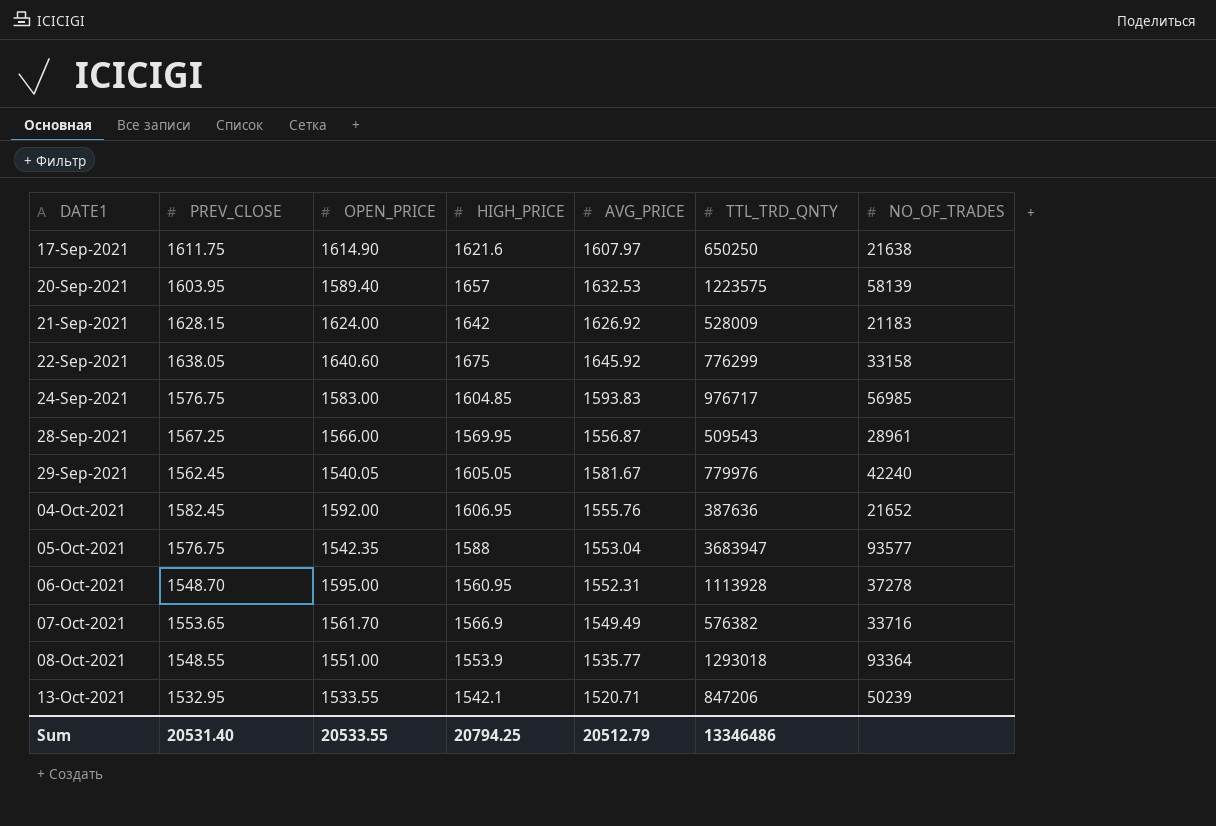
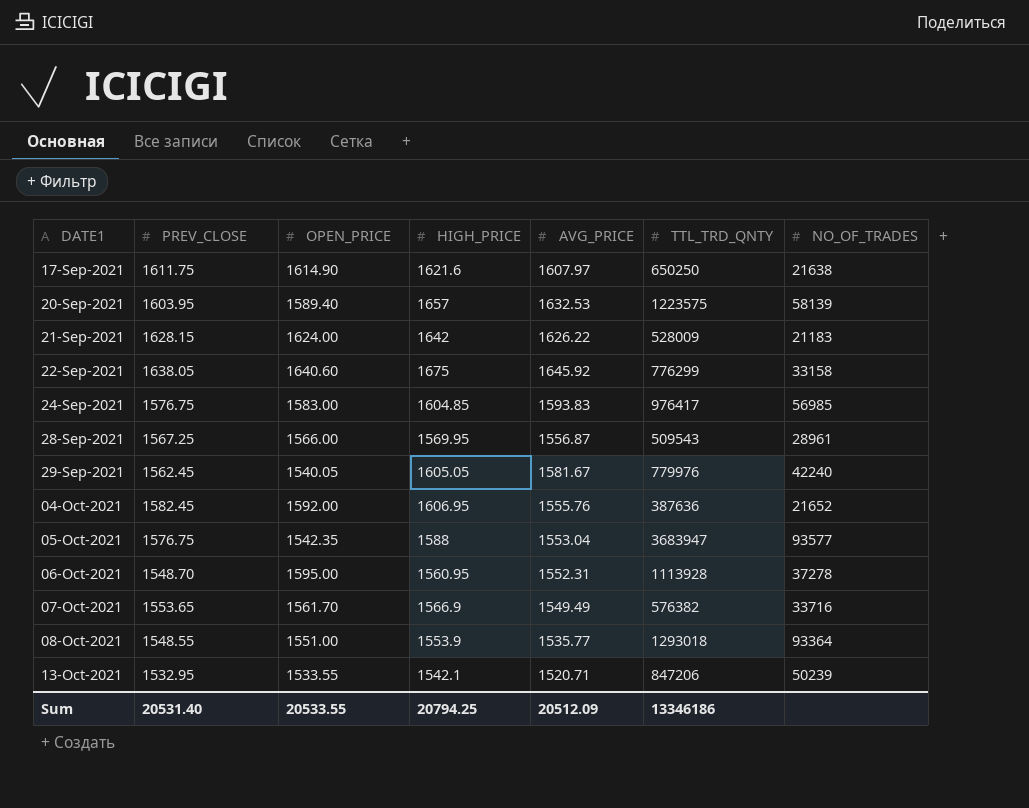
21-Sep-2021 | AVG_PRICE: 1626.92 -> 1626.22
24-Sep-2021 | TTL_TRD_QNTY: 976717 -> 976417
Sum | AVG_PRICE: 20512.79 -> 20512.09
Sum | TTL_TRD_QNTY: 13346486 -> 13346186

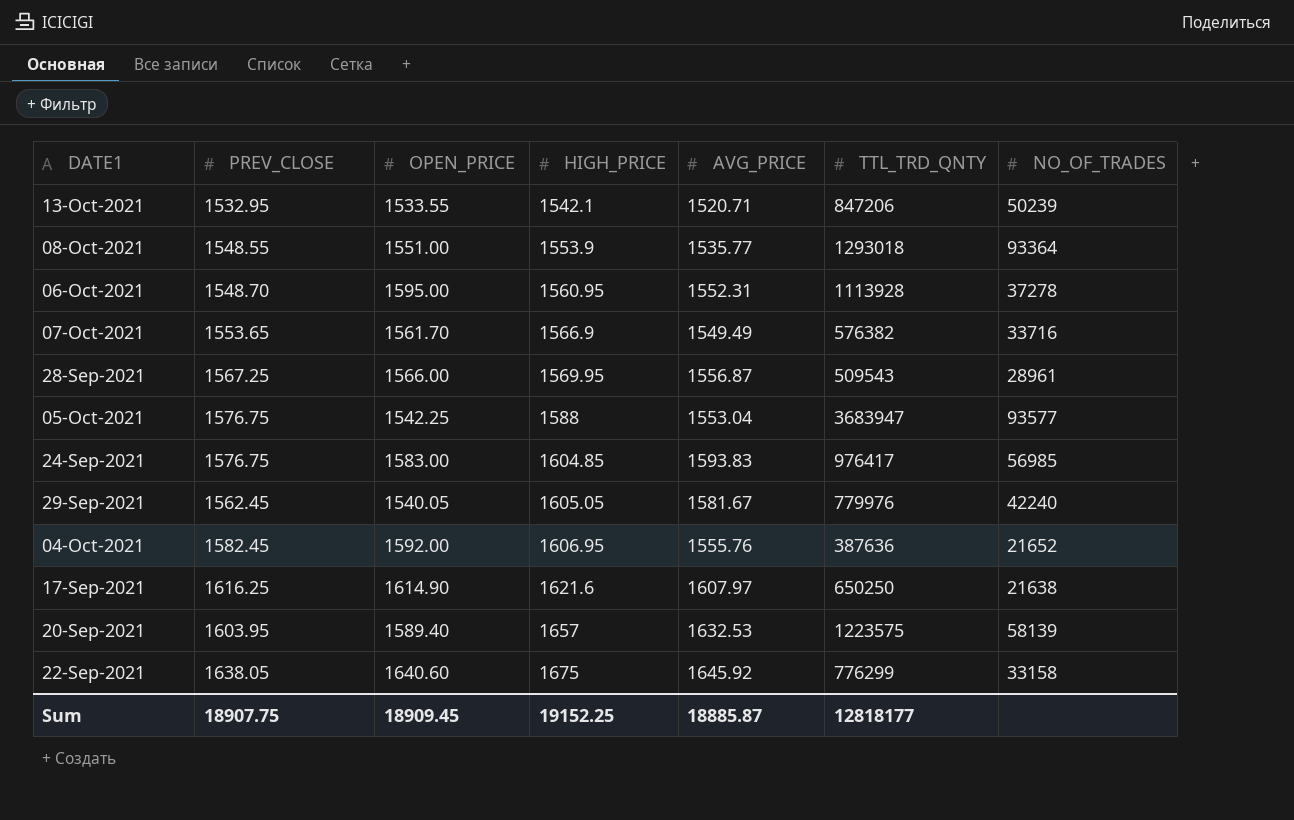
row order: DATE1 ascending -> HIGH_PRICE ascending
row 21-Sep-2021: 1628.15 | 1624.00 | 1642 | 1626.22 | 528009 | 21183 -> none
05-Oct-2021 | OPEN_PRICE: 1542.35 -> 1542.25
17-Sep-2021 | PREV_CLOSE: 1611.75 -> 1616.25
Sum | PREV_CLOSE: 20531.40 -> 18907.75
Sum | OPEN_PRICE: 20533.55 -> 18909.45
Sum | HIGH_PRICE: 20794.25 -> 19152.25
Sum | AVG_PRICE: 20512.09 -> 18885.87
Sum | TTL_TRD_QNTY: 13346186 -> 12818177

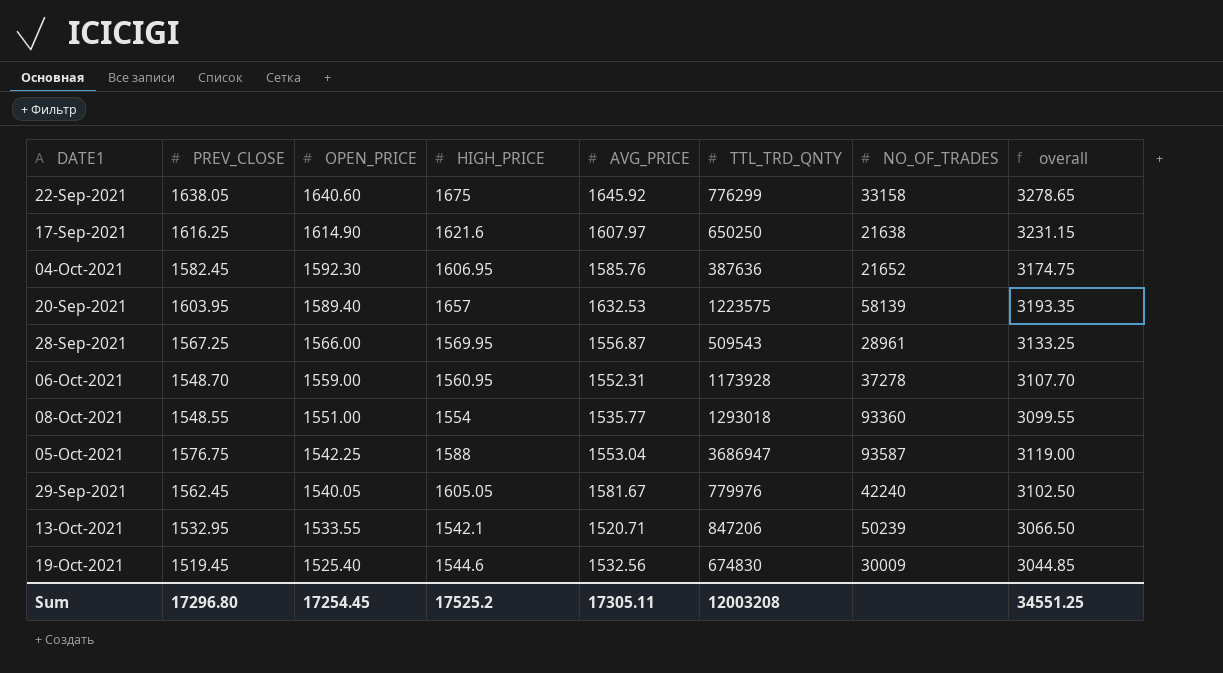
row order: HIGH_PRICE ascending -> OPEN_PRICE descending
column overall | formula: none -> [PREV_CLOSE] + [OPEN_PRICE]
row 07-Oct-2021: 1553.65 | 1561.70 | 1566.9 | 1549.49 | 576382 | 33716 -> none
row 24-Sep-2021: 1576.75 | 1583.00 | 1604.85 | 1593.83 | 976417 | 56985 -> none
04-Oct-2021 | OPEN_PRICE: 1592.00 -> 1592.30
04-Oct-2021 | AVG_PRICE: 1555.76 -> 1585.76
06-Oct-2021 | OPEN_PRICE: 1595.00 -> 1559.00
06-Oct-2021 | TTL_TRD_QNTY: 1113928 -> 1173928
08-Oct-2021 | HIGH_PRICE: 1553.9 -> 1554
08-Oct-2021 | NO_OF_TRADES: 93364 -> 93360
05-Oct-2021 | TTL_TRD_QNTY: 3683947 -> 3686947
05-Oct-2021 | NO_OF_TRADES: 93577 -> 93587
row 19-Oct-2021: none -> 1519.45 | 1525.40 | 1544.6 | 1532.56 | 674830 | 30009 | 3044.85
Sum | PREV_CLOSE: 18907.75 -> 17296.80
Sum | OPEN_PRICE: 18909.45 -> 17254.45
Sum | HIGH_PRICE: 19152.25 -> 17525.2
Sum | AVG_PRICE: 18885.87 -> 17305.11
Sum | TTL_TRD_QNTY: 12818177 -> 12003208

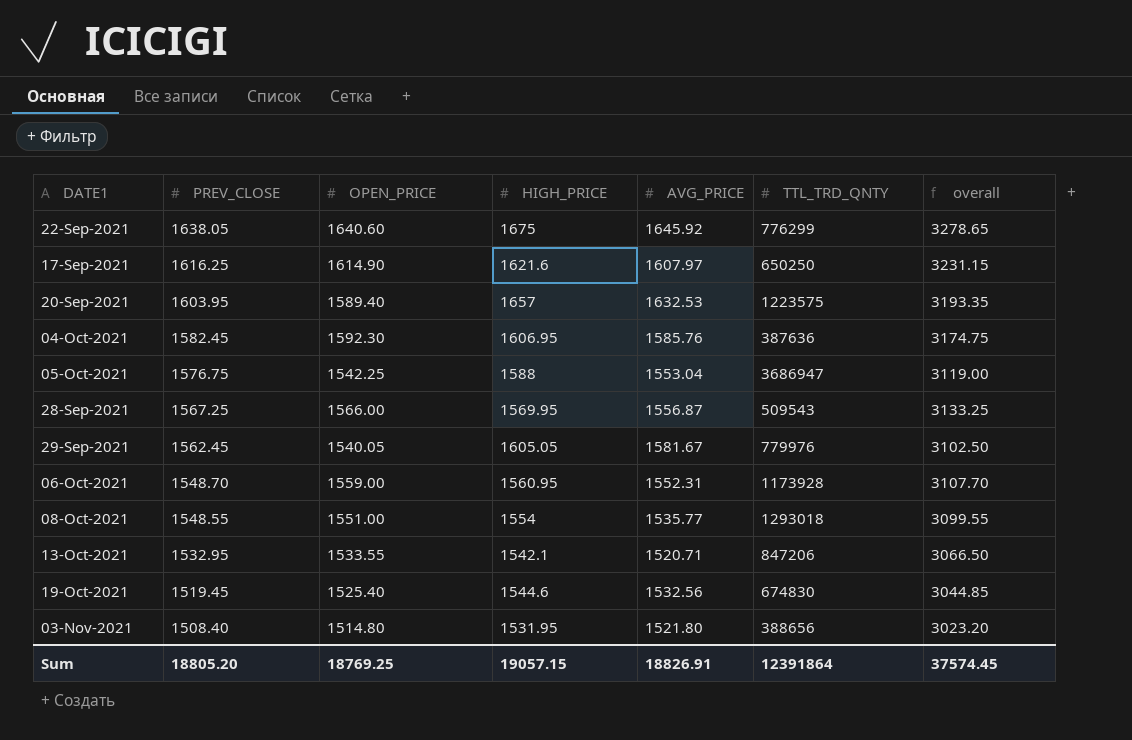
row order: OPEN_PRICE descending -> PREV_CLOSE descending
column NO_OF_TRADES | position: 7 -> none
row 03-Nov-2021: none -> 1508.40 | 1514.80 | 1531.95 | 1521.80 | 388656 | 3023.20
Sum | PREV_CLOSE: 17296.80 -> 18805.20
Sum | OPEN_PRICE: 17254.45 -> 18769.25
Sum | HIGH_PRICE: 17525.2 -> 19057.15
Sum | AVG_PRICE: 17305.11 -> 18826.91
Sum | TTL_TRD_QNTY: 12003208 -> 12391864
Sum | overall: 34551.25 -> 37574.45

